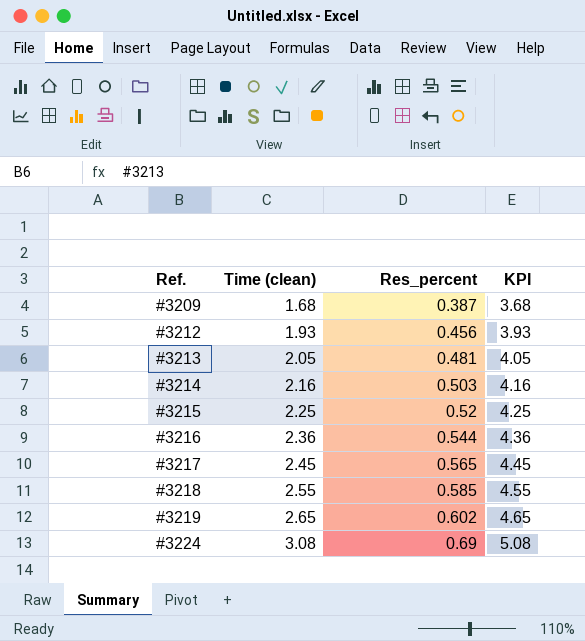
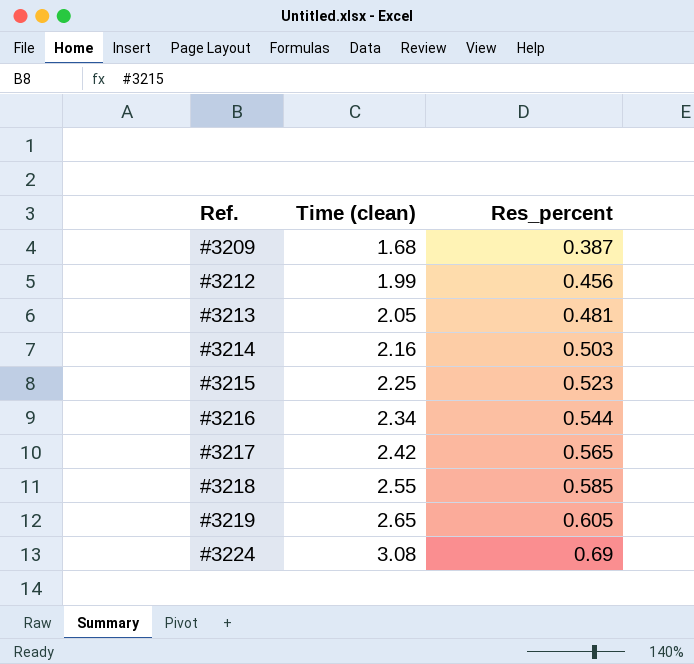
column KPI | formula: [Time (clean)] + 2 -> none
#3212 | Time (clean): 1.93 -> 1.99
#3215 | Res_percent: 0.52 -> 0.523
#3216 | Time (clean): 2.36 -> 2.34
#3217 | Time (clean): 2.45 -> 2.42
#3219 | Res_percent: 0.602 -> 0.605

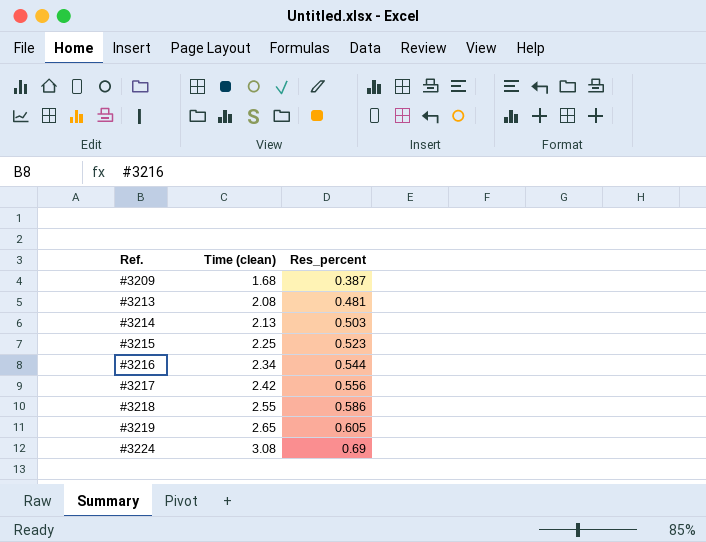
row #3212: 1.99 | 0.456 -> none
#3213 | Time (clean): 2.05 -> 2.08
#3214 | Time (clean): 2.16 -> 2.13
#3217 | Res_percent: 0.565 -> 0.556
#3218 | Res_percent: 0.585 -> 0.586

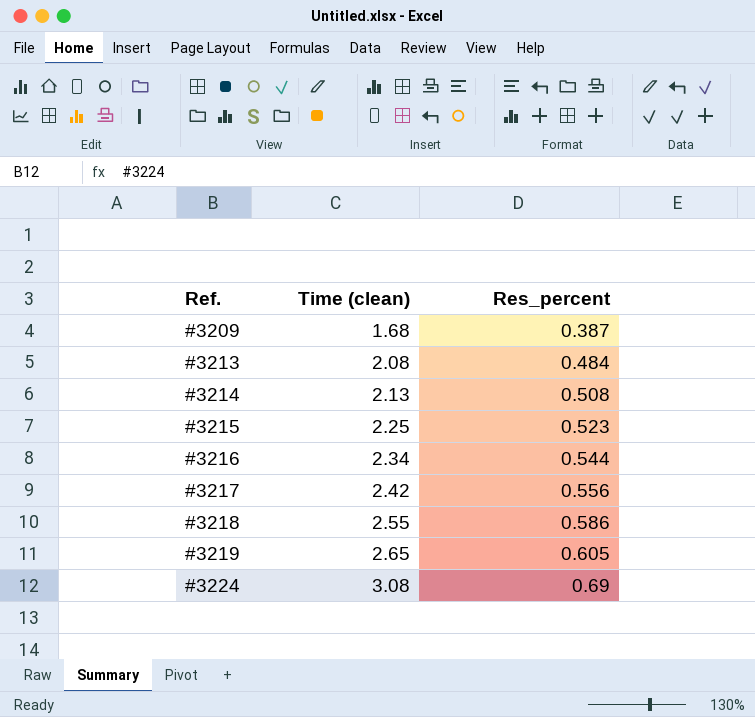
#3213 | Res_percent: 0.481 -> 0.484
#3214 | Res_percent: 0.503 -> 0.508

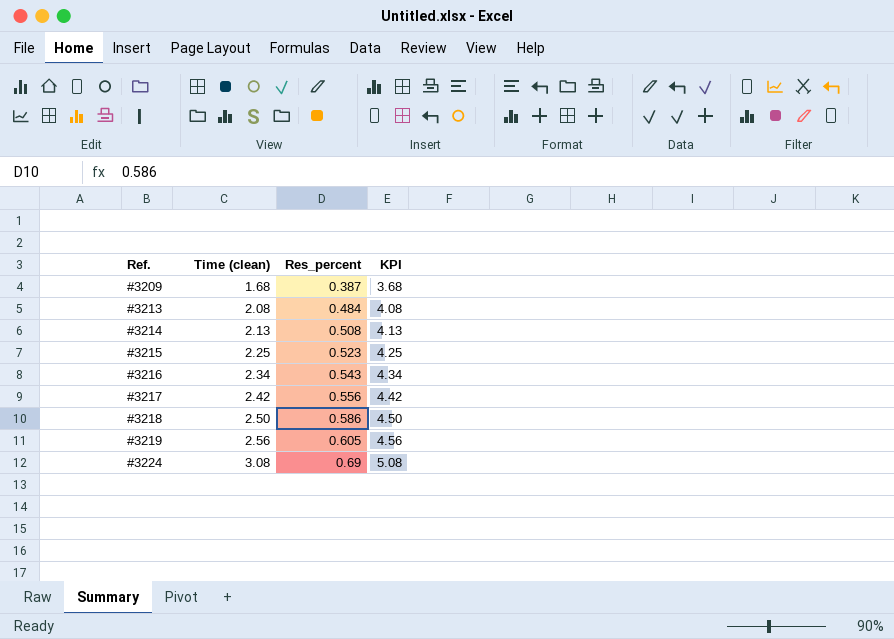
column KPI | formula: none -> [Time (clean)] + 2
#3216 | Res_percent: 0.544 -> 0.543
#3218 | Time (clean): 2.55 -> 2.50
#3219 | Time (clean): 2.65 -> 2.56

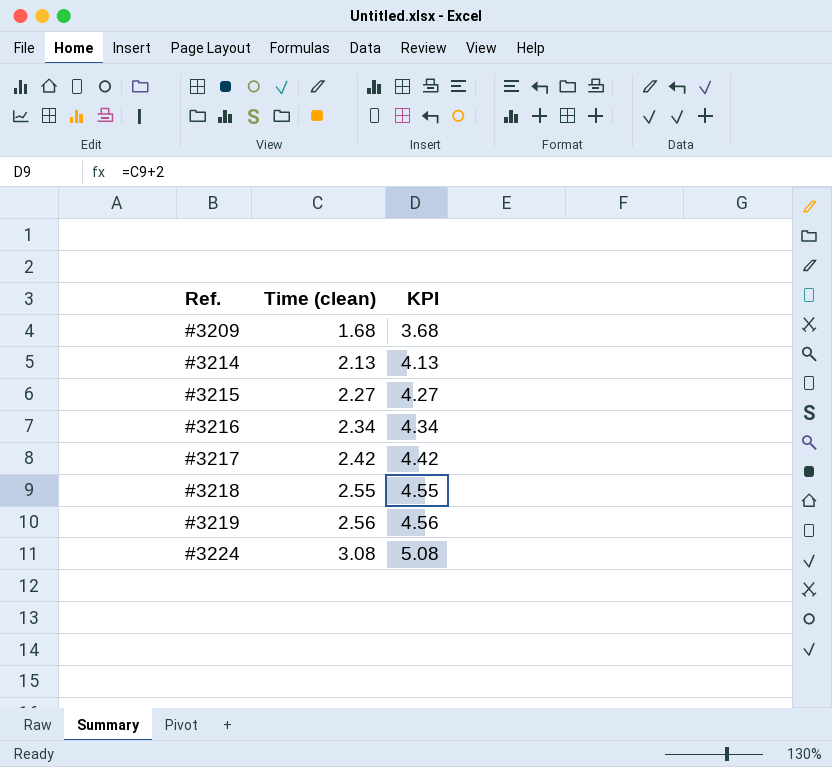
column Res_percent | position: 3 -> none
row #3213: 2.08 | 0.484 | 4.08 -> none
#3215 | Time (clean): 2.25 -> 2.27
#3215 | KPI: 4.25 -> 4.27
#3218 | Time (clean): 2.50 -> 2.55
#3218 | KPI: 4.50 -> 4.55

